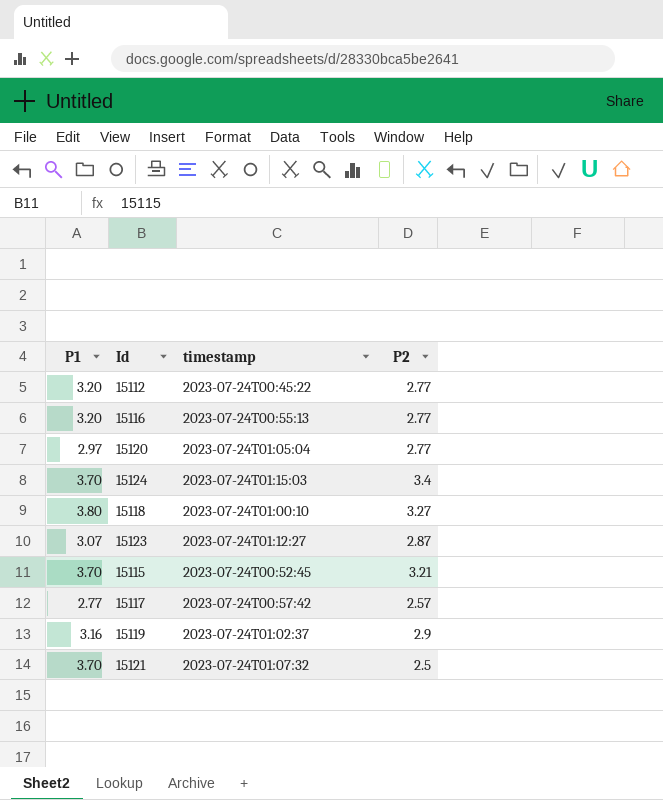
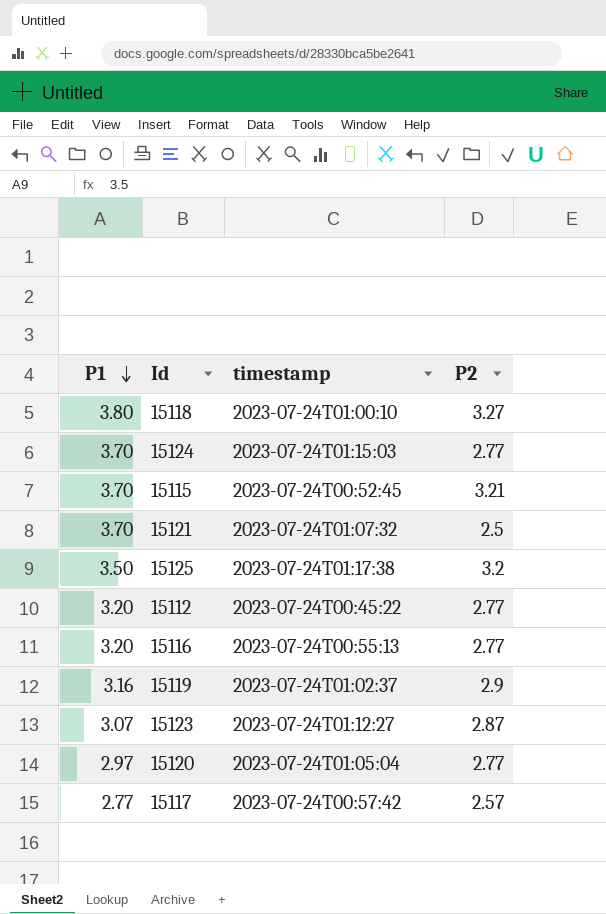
row order: none -> P1 descending
15124 | P2: 3.4 -> 2.77
row 15125: none -> 3.50 | 2023-07-24T01:17:38 | 3.2

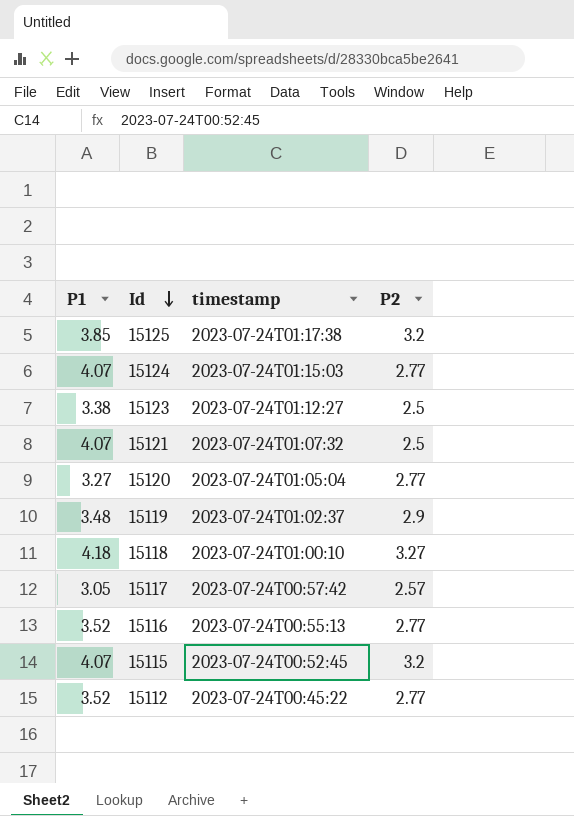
row order: P1 descending -> Id descending
15125 | P1: 3.50 -> 3.85
15124 | P1: 3.70 -> 4.07
15123 | P1: 3.07 -> 3.38
15123 | P2: 2.87 -> 2.5
15121 | P1: 3.70 -> 4.07
15120 | P1: 2.97 -> 3.27
15119 | P1: 3.16 -> 3.48
15118 | P1: 3.80 -> 4.18
15117 | P1: 2.77 -> 3.05
15116 | P1: 3.20 -> 3.52
15115 | P1: 3.70 -> 4.07
15115 | P2: 3.21 -> 3.2
15112 | P1: 3.20 -> 3.52

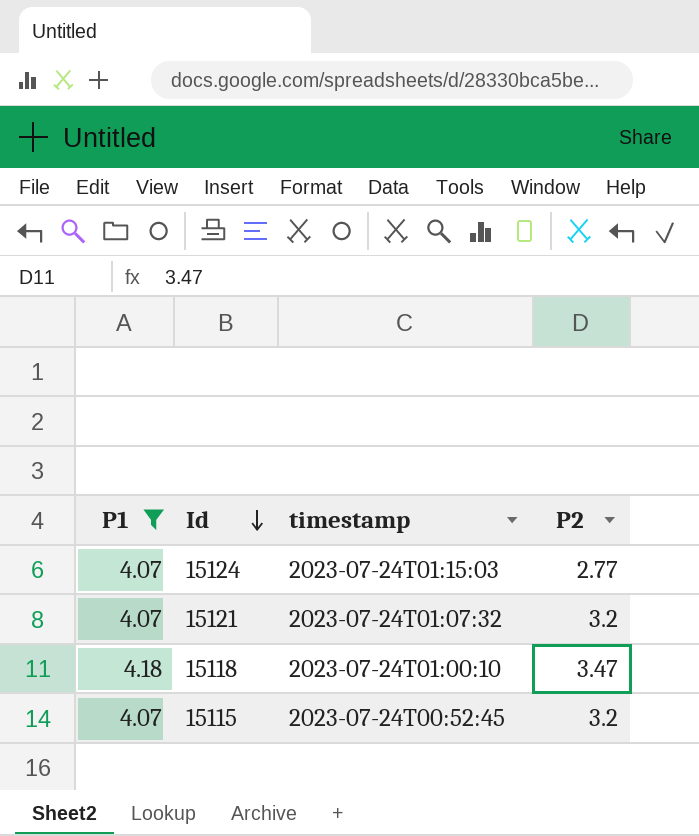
filter: none -> P1 >= 4.07
15121 | P2: 2.5 -> 3.2
15118 | P2: 3.27 -> 3.47

